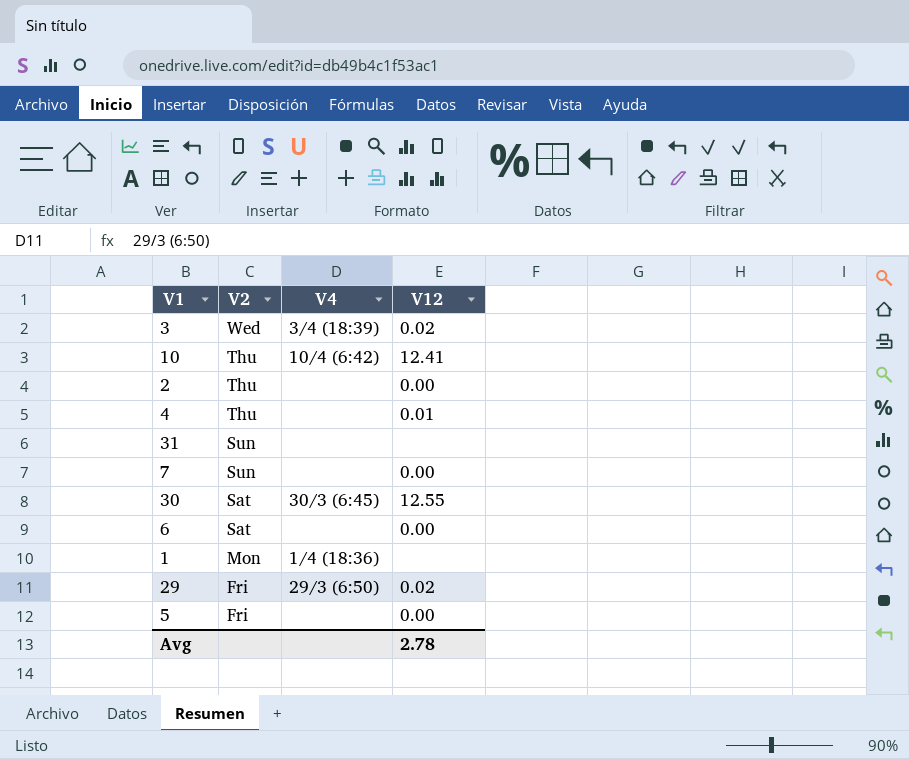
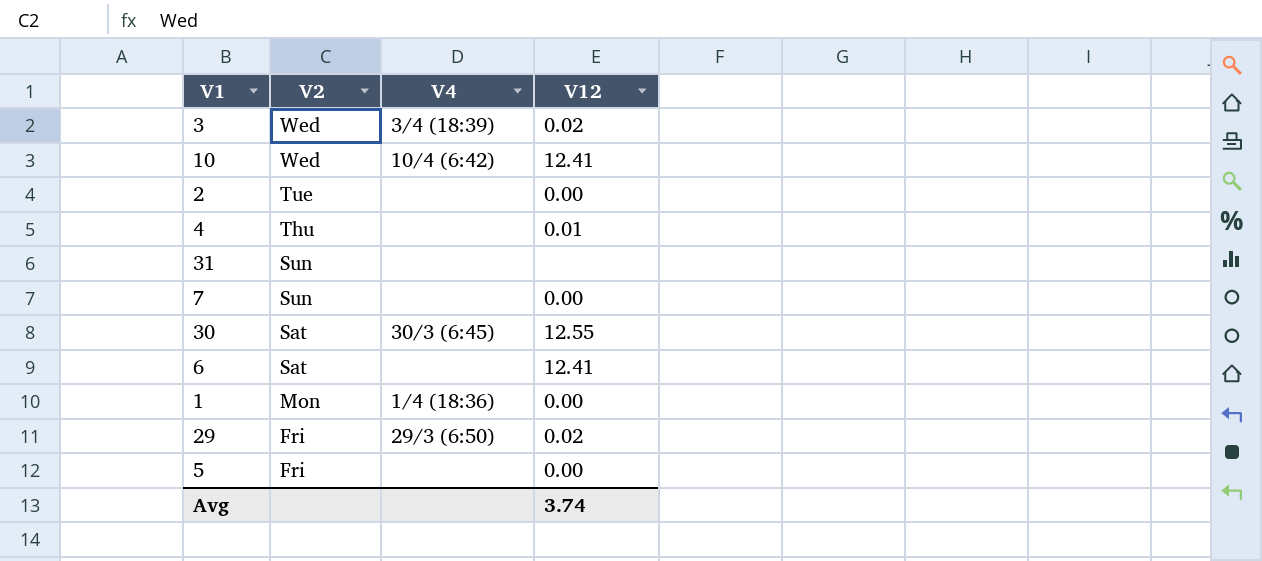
10 | V2: Thu -> Wed
2 | V2: Thu -> Tue
6 | V12: 0.00 -> 12.41
1 | V12: none -> 0.00
Avg | V12: 2.78 -> 3.74

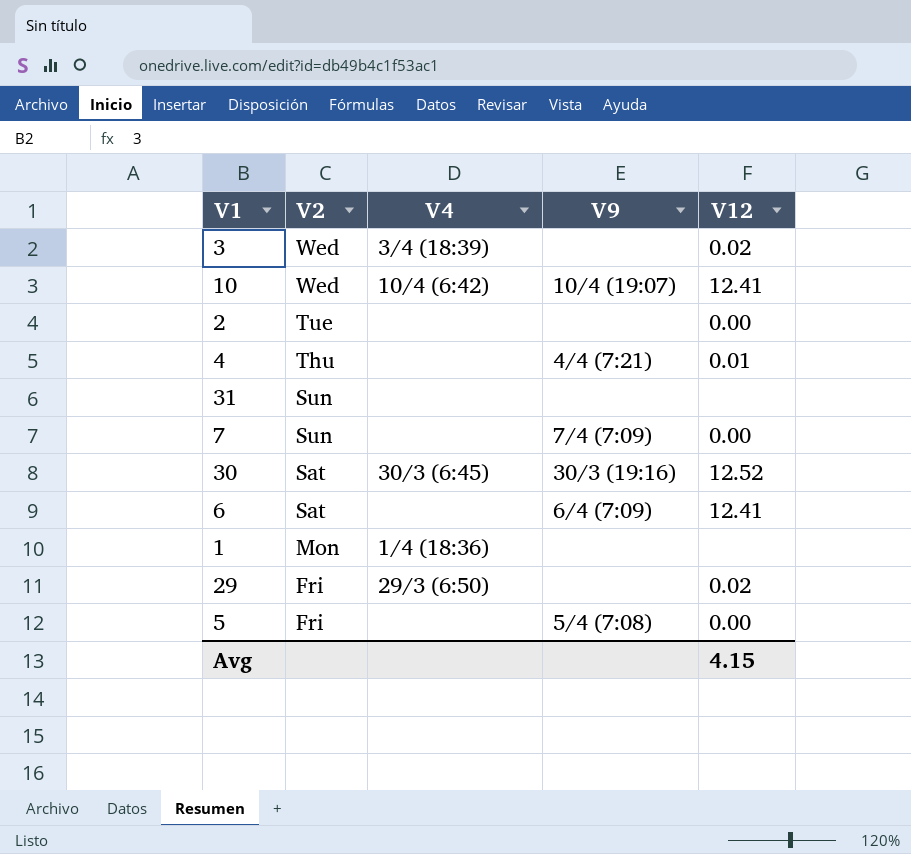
column V9 | position: none -> 4
30 | V12: 12.55 -> 12.52
1 | V12: 0.00 -> none
Avg | V12: 3.74 -> 4.15

